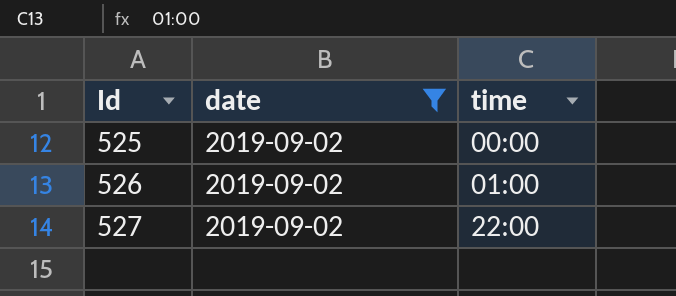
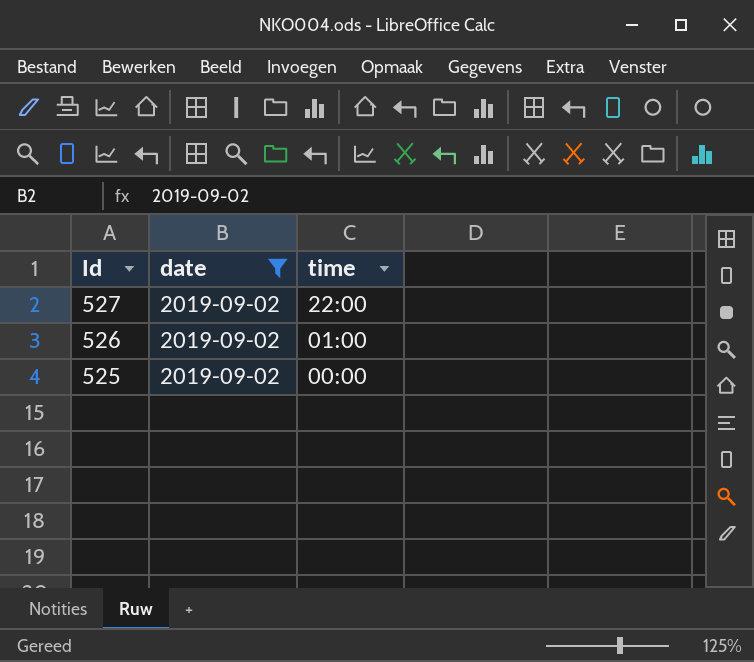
row order: Id ascending -> Id descending

